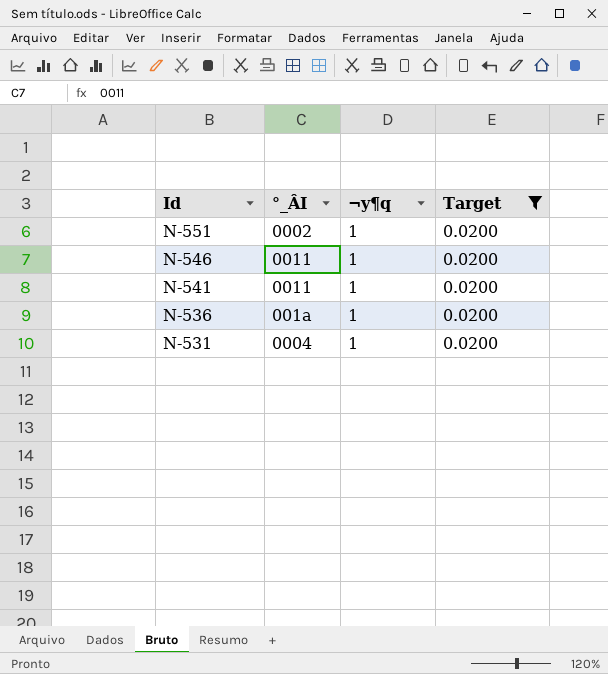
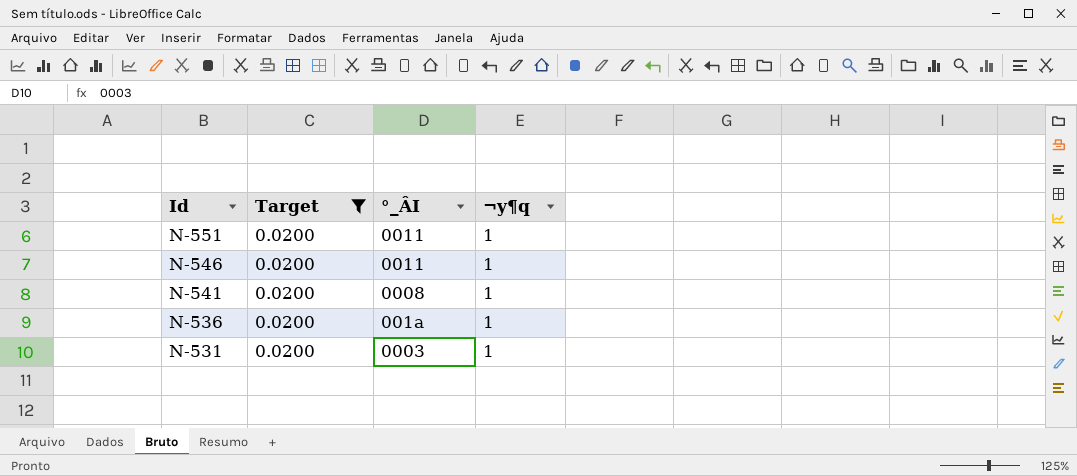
column Target | position: 4 -> 2
N-551 | °_ÂI: 0002 -> 0011
N-541 | °_ÂI: 0011 -> 0008
N-531 | °_ÂI: 0004 -> 0003

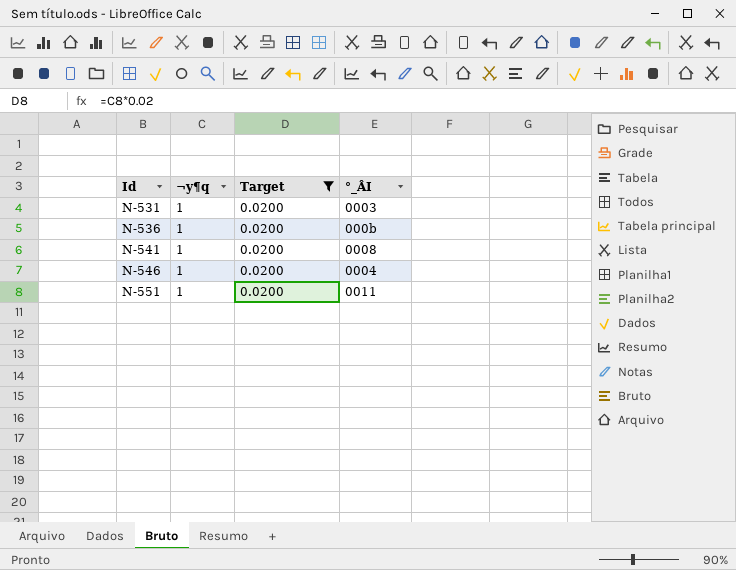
row order: Id descending -> Id ascending
column ¬y¶q | position: 4 -> 2
N-536 | °_ÂI: 001a -> 000b
N-546 | °_ÂI: 0011 -> 0004

